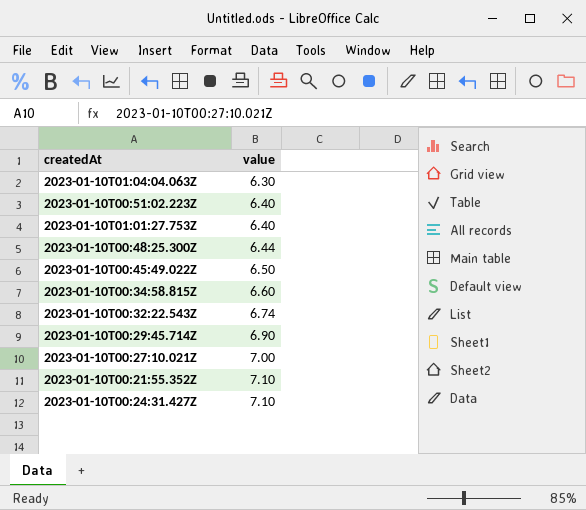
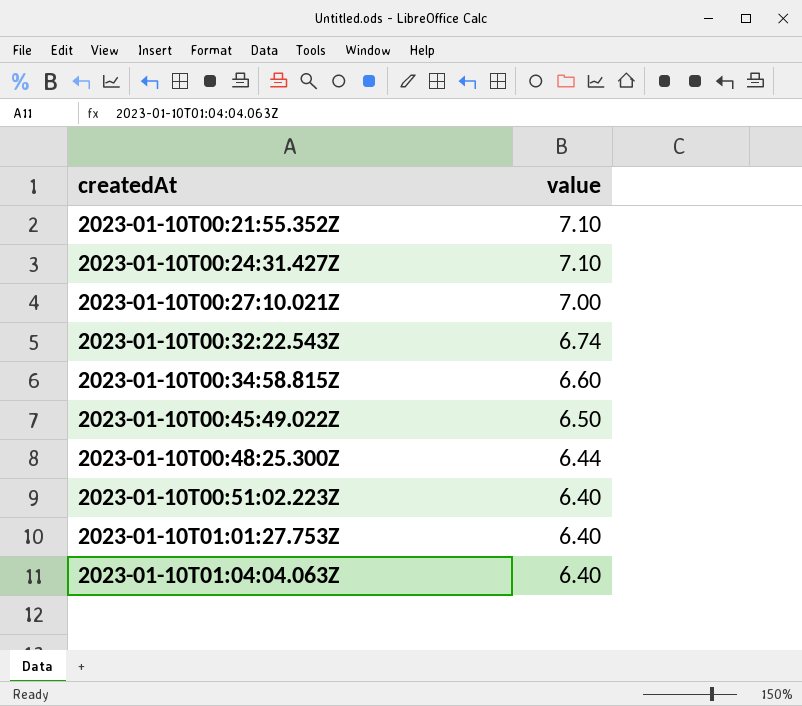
row order: value ascending -> createdAt ascending
row 2023-01-10T00:29:45.714Z: 6.90 -> none
2023-01-10T01:04:04.063Z | value: 6.30 -> 6.40

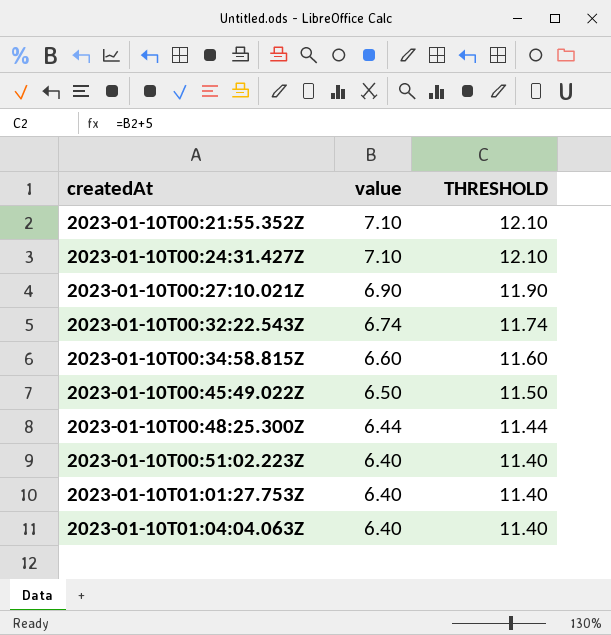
column THRESHOLD | formula: none -> [value] + 5
2023-01-10T00:27:10.021Z | value: 7.00 -> 6.90

